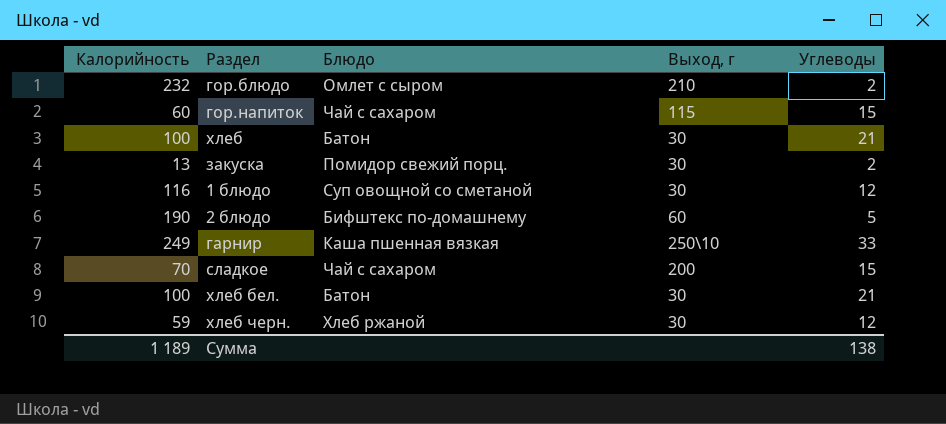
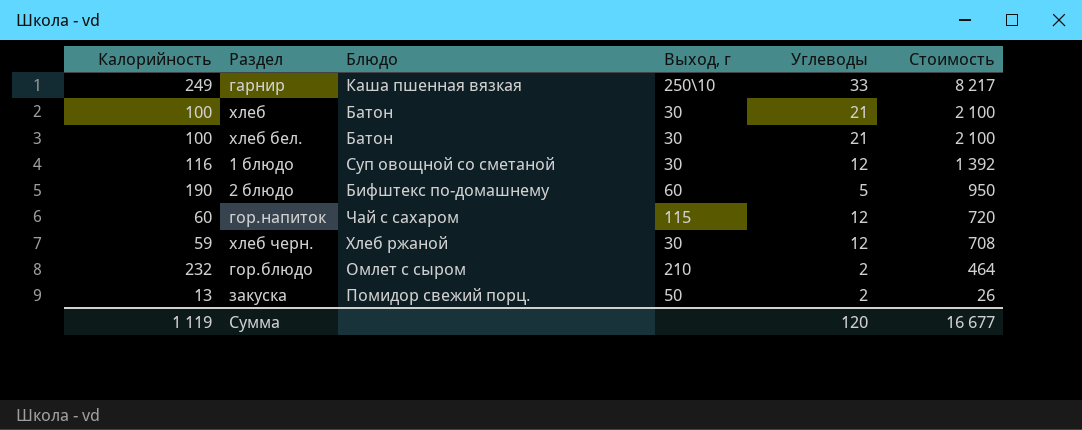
row order: none -> Стоимость descending
column Стоимость | formula: none -> [Калорийность] * [Углеводы]
row сладкое: 70 | Чай с сахаром | 200 | 15 -> none
гор.напиток | Углеводы: 15 -> 12
закуска | Выход, г: 30 -> 50
Сумма | Калорийность: 1 189 -> 1 119
Сумма | Углеводы: 138 -> 120

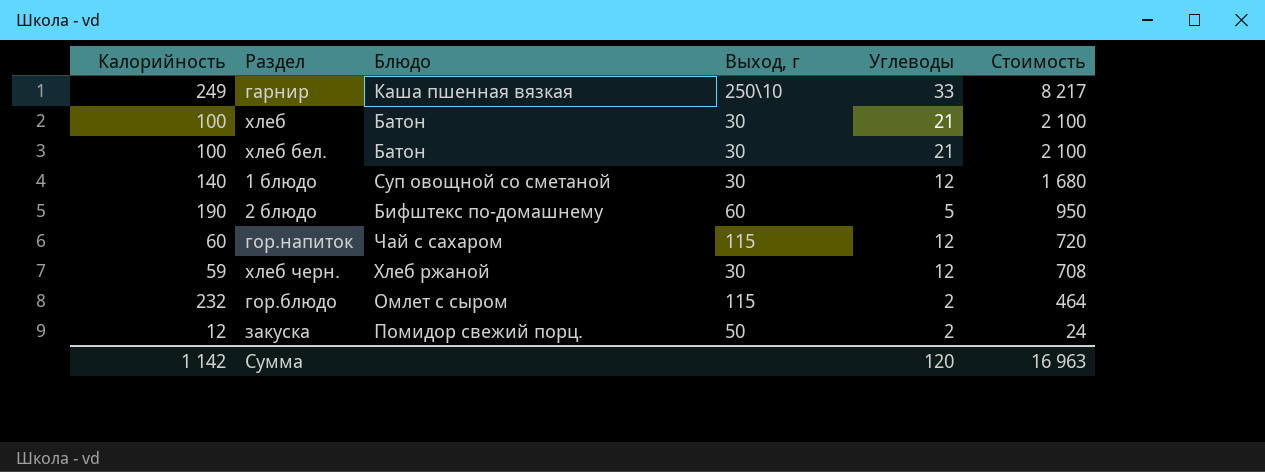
1 блюдо | Калорийность: 116 -> 140
1 блюдо | Стоимость: 1 392 -> 1 680
гор.блюдо | Выход, г: 210 -> 115
закуска | Калорийность: 13 -> 12
закуска | Стоимость: 26 -> 24
Сумма | Калорийность: 1 119 -> 1 142
Сумма | Стоимость: 16 677 -> 16 963

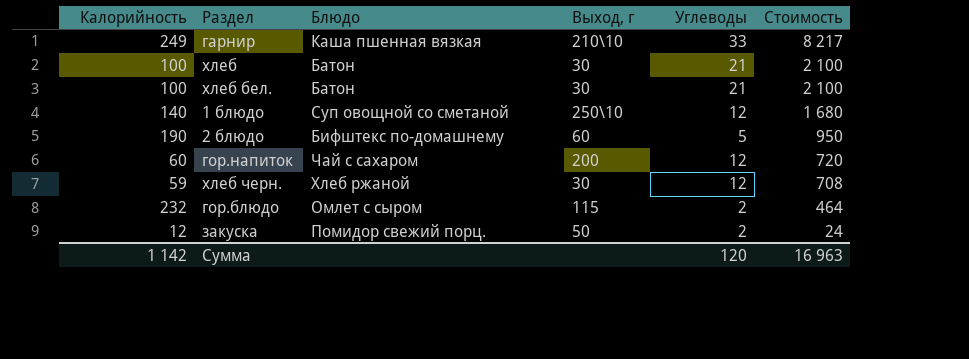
гарнир | Выход, г: 250\10 -> 210\10
1 блюдо | Выход, г: 30 -> 250\10
гор.напиток | Выход, г: 115 -> 200

